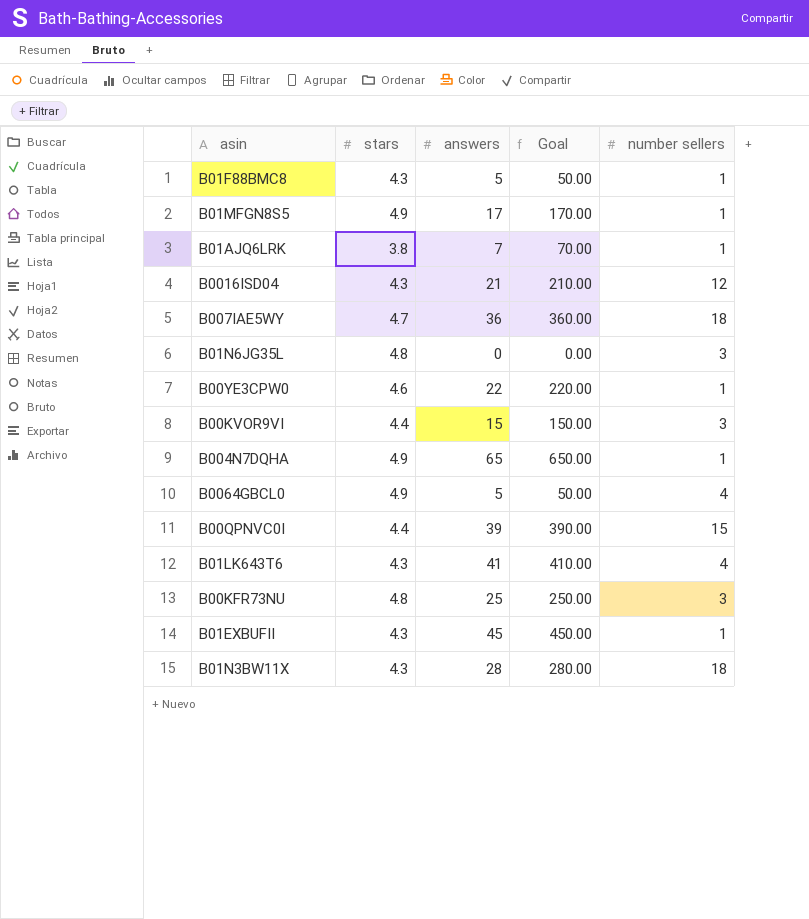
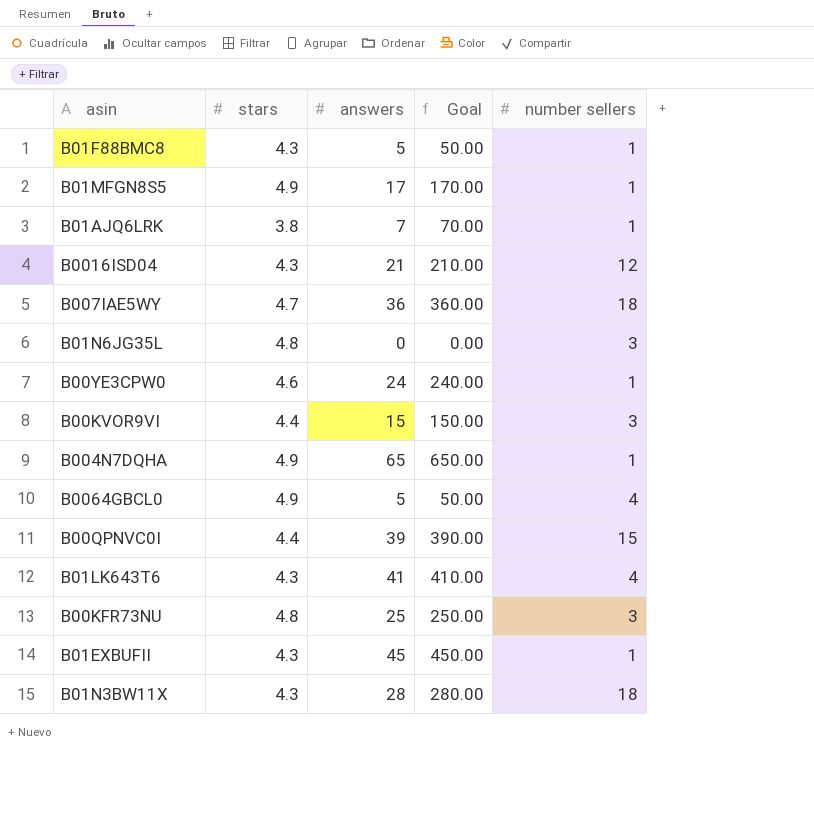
B00YE3CPW0 | answers: 22 -> 24
B00YE3CPW0 | Goal: 220.00 -> 240.00

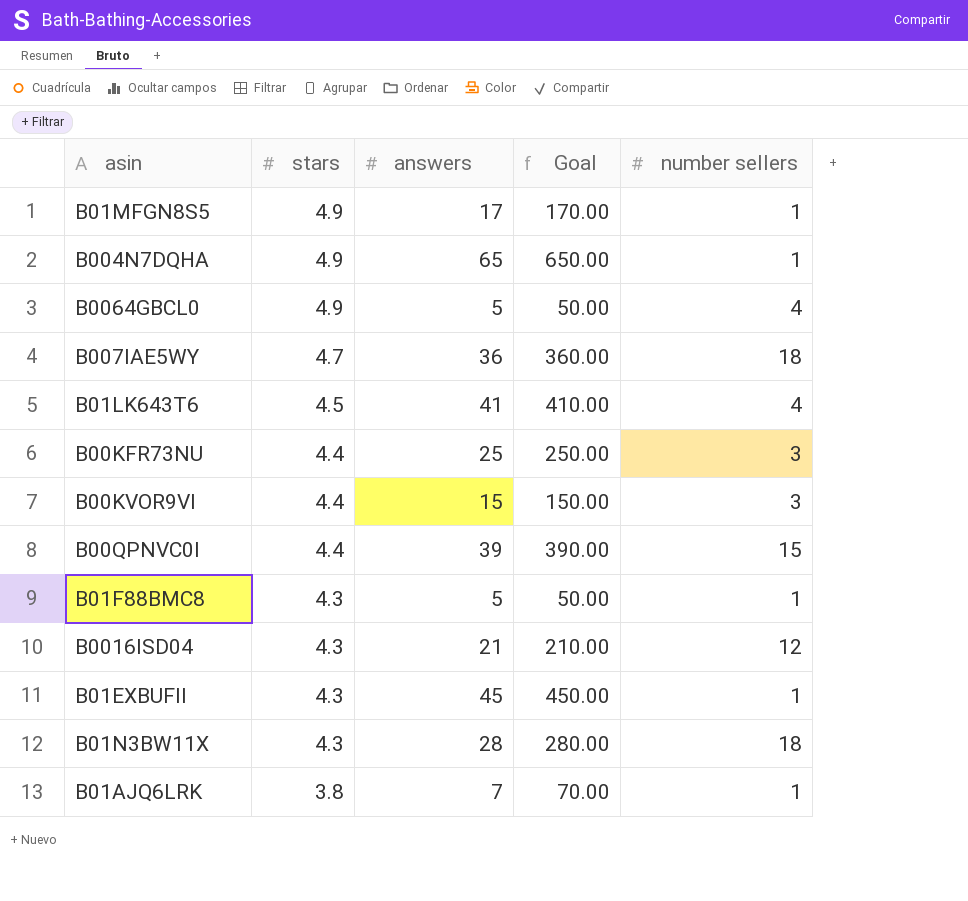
row order: none -> stars descending
row B01N6JG35L: 4.8 | 0 | 0.00 | 3 -> none
row B00YE3CPW0: 4.6 | 24 | 240.00 | 1 -> none
B01LK643T6 | stars: 4.3 -> 4.5
B00KFR73NU | stars: 4.8 -> 4.4

